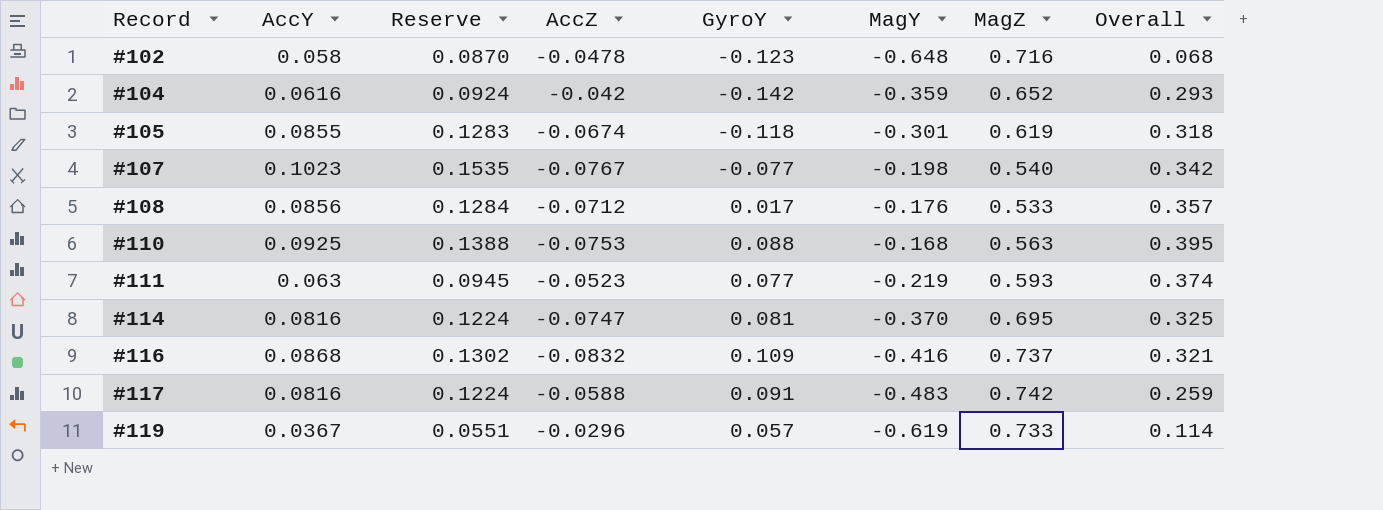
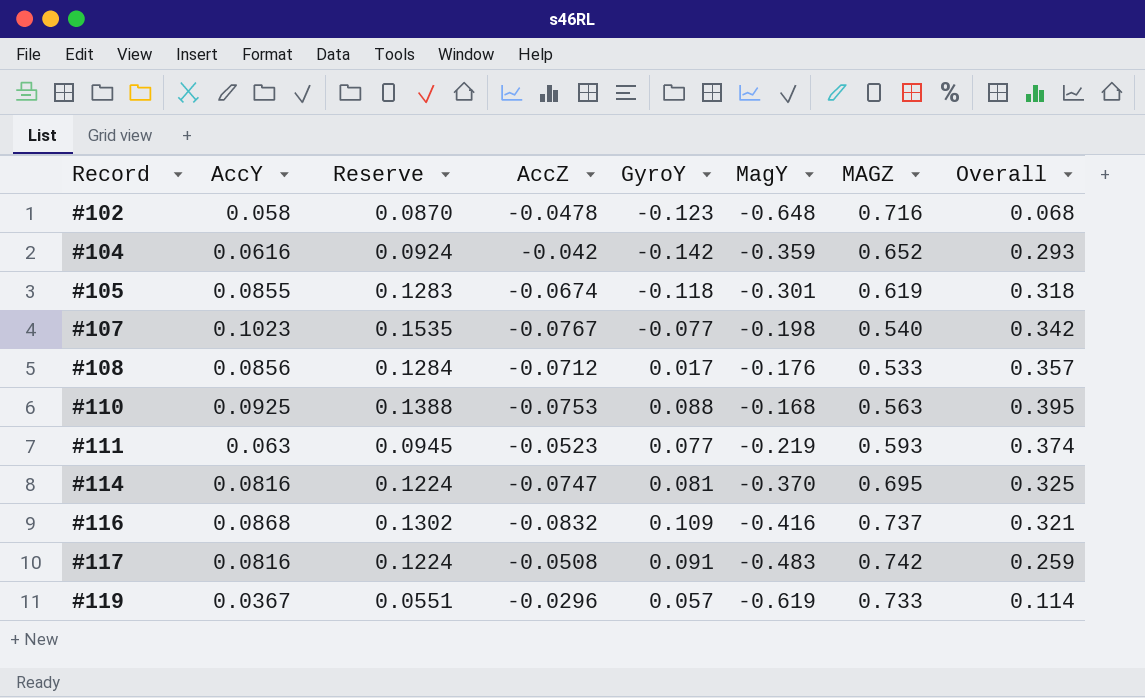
column name: MagZ -> MAGZ
#117 | AccZ: -0.0588 -> -0.0508

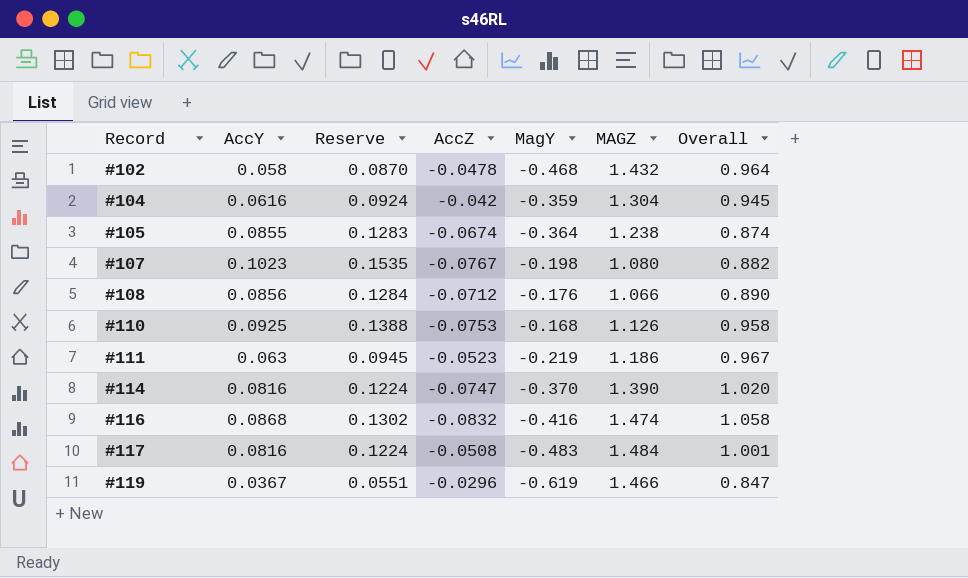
column GyroY | position: 5 -> none
#102 | MagY: -0.648 -> -0.468
#102 | MAGZ: 0.716 -> 1.432
#102 | Overall: 0.068 -> 0.964
#104 | MAGZ: 0.652 -> 1.304
#104 | Overall: 0.293 -> 0.945
#105 | MagY: -0.301 -> -0.364
#105 | MAGZ: 0.619 -> 1.238
#105 | Overall: 0.318 -> 0.874
#107 | MAGZ: 0.540 -> 1.080
#107 | Overall: 0.342 -> 0.882
#108 | MAGZ: 0.533 -> 1.066
#108 | Overall: 0.357 -> 0.890
#110 | MAGZ: 0.563 -> 1.126
#110 | Overall: 0.395 -> 0.958
#111 | MAGZ: 0.593 -> 1.186
#111 | Overall: 0.374 -> 0.967
#114 | MAGZ: 0.695 -> 1.390
#114 | Overall: 0.325 -> 1.020
#116 | MAGZ: 0.737 -> 1.474
#116 | Overall: 0.321 -> 1.058
#117 | MAGZ: 0.742 -> 1.484
#117 | Overall: 0.259 -> 1.001
#119 | MAGZ: 0.733 -> 1.466
#119 | Overall: 0.114 -> 0.847

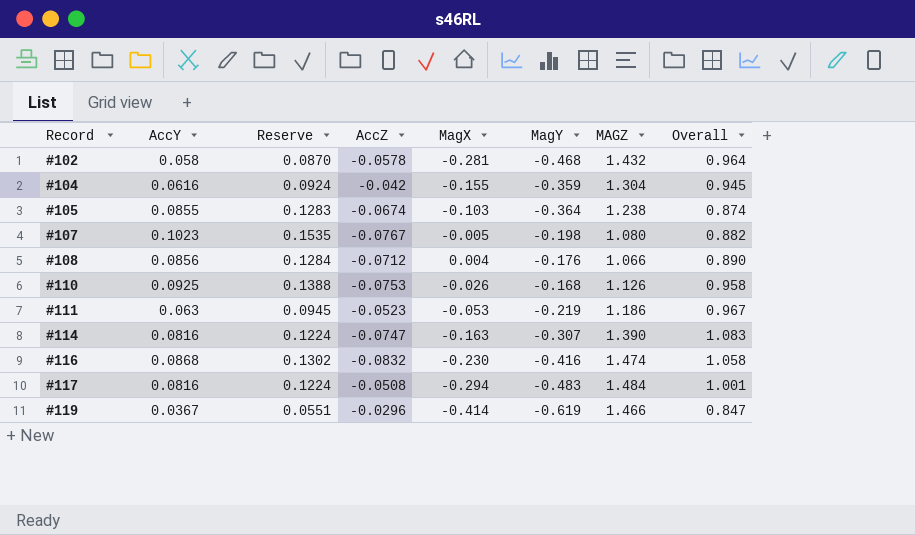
column MagX | position: none -> 5
#102 | AccZ: -0.0478 -> -0.0578
#114 | MagY: -0.370 -> -0.307
#114 | Overall: 1.020 -> 1.083

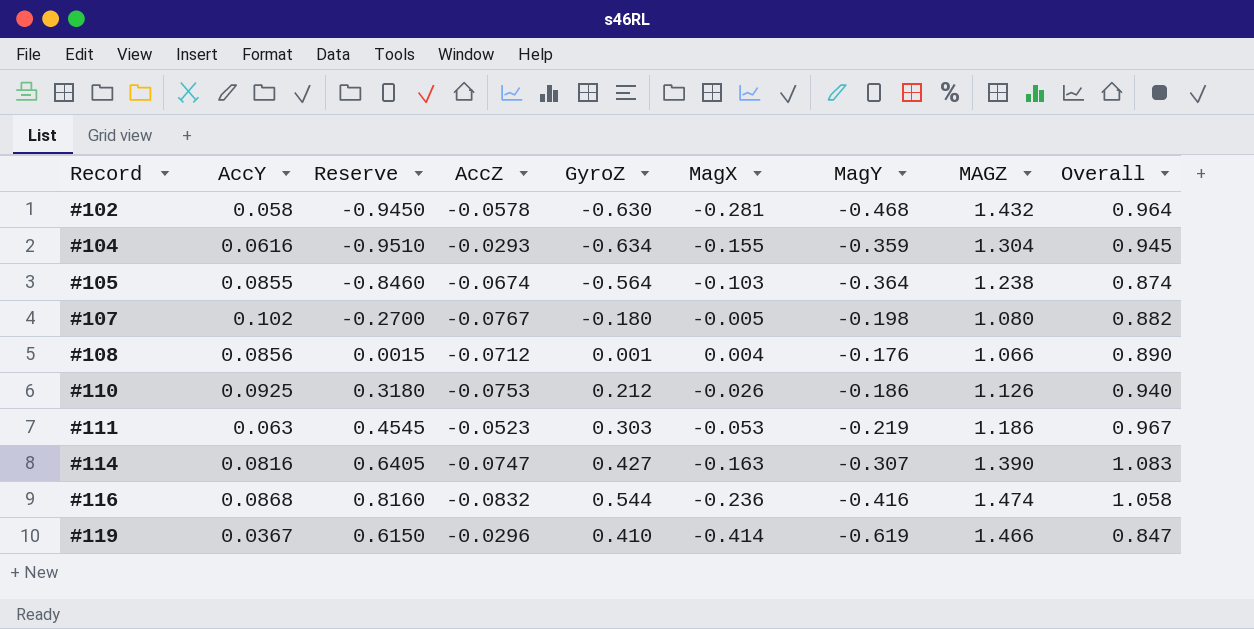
column Reserve | formula: [AccY] * 1.5 -> [GyroZ] * 1.5
column GyroZ | position: none -> 5
row #117: 0.0816 | 0.1224 | -0.0508 | -0.294 | -0.483 | 1.484 | 1.001 -> none
#104 | AccZ: -0.042 -> -0.0293
#107 | AccY: 0.1023 -> 0.102
#110 | MagY: -0.168 -> -0.186
#110 | Overall: 0.958 -> 0.940
#116 | MagX: -0.230 -> -0.236

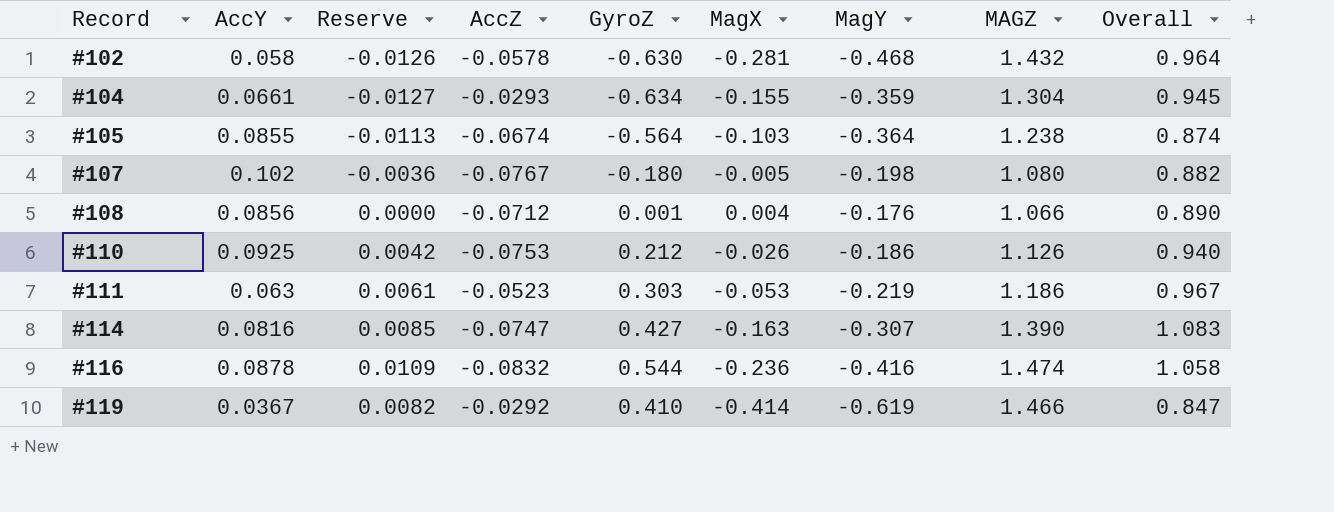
column Reserve | formula: [GyroZ] * 1.5 -> [GyroZ] * 0.02
#104 | AccY: 0.0616 -> 0.0661
#116 | AccY: 0.0868 -> 0.0878
#119 | AccZ: -0.0296 -> -0.0292

